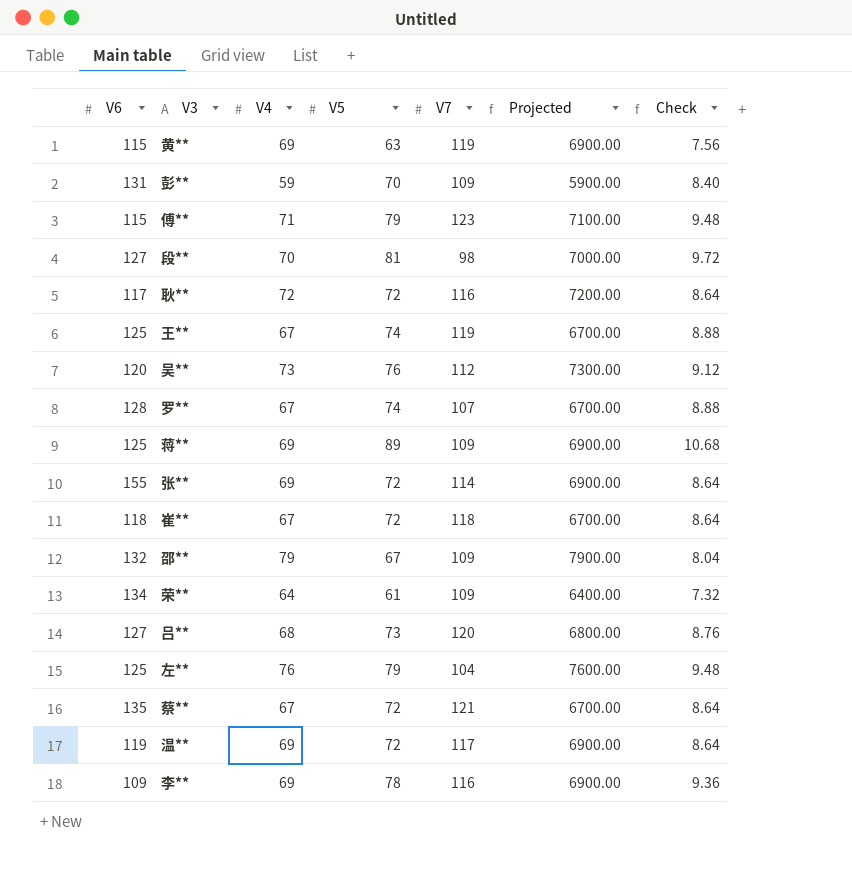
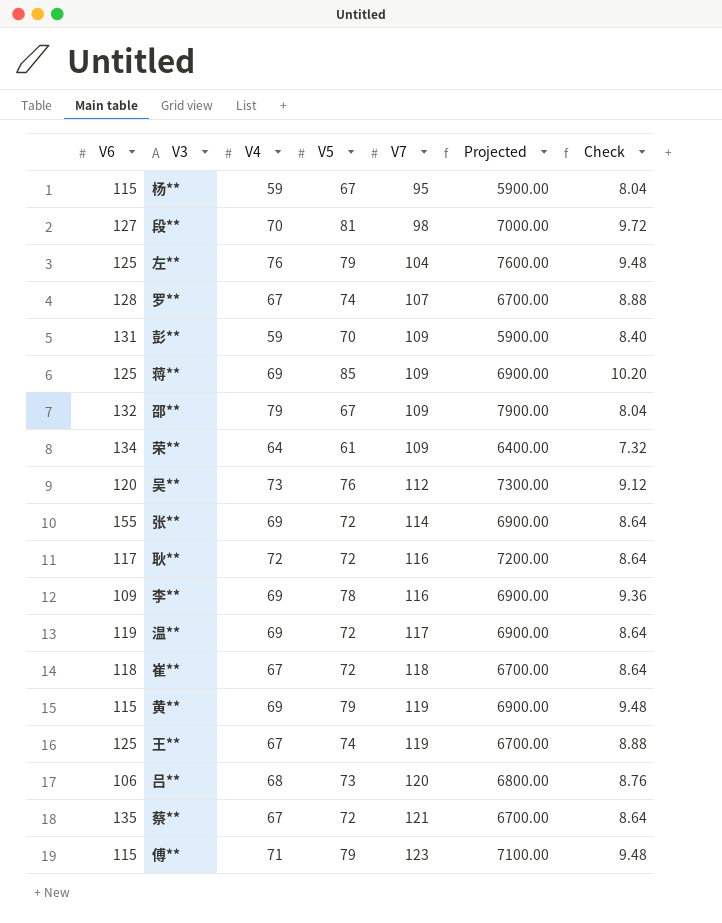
row order: none -> V7 ascending
row 杨**: none -> 115 | 59 | 67 | 95 | 5900.00 | 8.04
蒋** | V5: 89 -> 85
蒋** | Check: 10.68 -> 10.20
黄** | V5: 63 -> 79
黄** | Check: 7.56 -> 9.48
吕** | V6: 127 -> 106

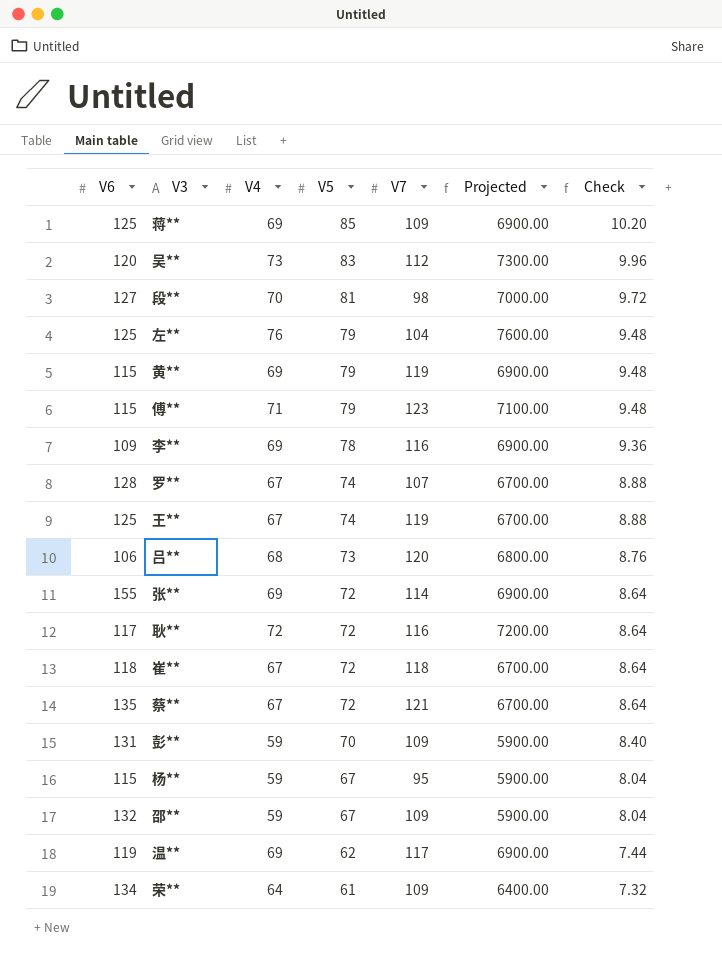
row order: V7 ascending -> V5 descending
吴** | V5: 76 -> 83
吴** | Check: 9.12 -> 9.96
邵** | V4: 79 -> 59
邵** | Projected: 7900.00 -> 5900.00
温** | V5: 72 -> 62
温** | Check: 8.64 -> 7.44

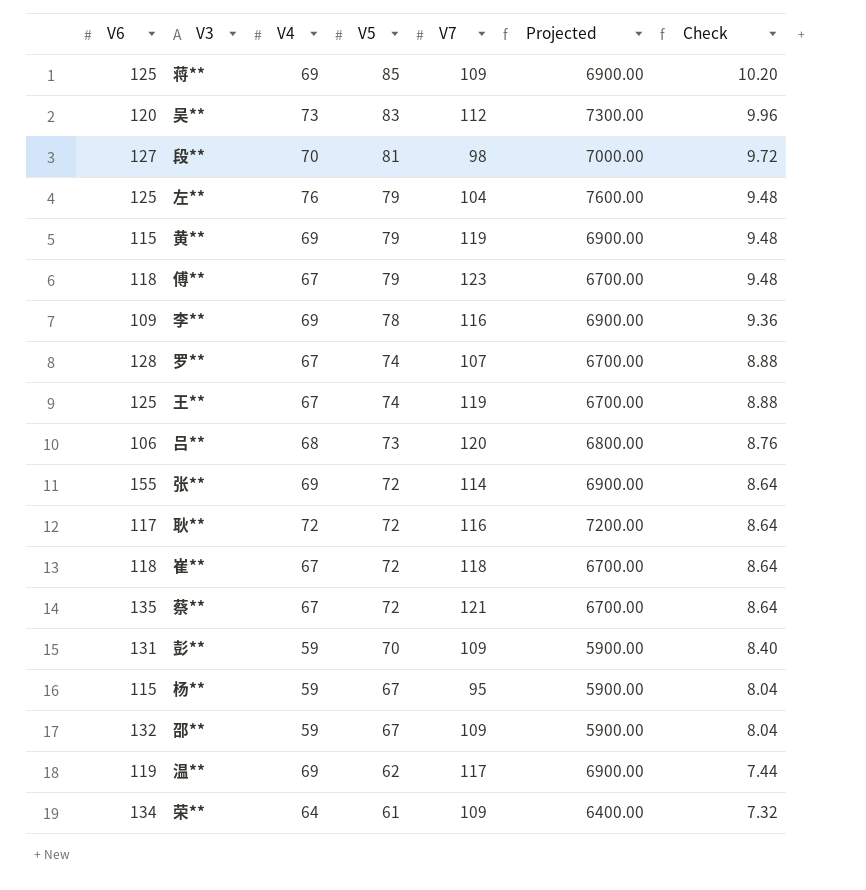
傅** | V6: 115 -> 118
傅** | V4: 71 -> 67
傅** | Projected: 7100.00 -> 6700.00

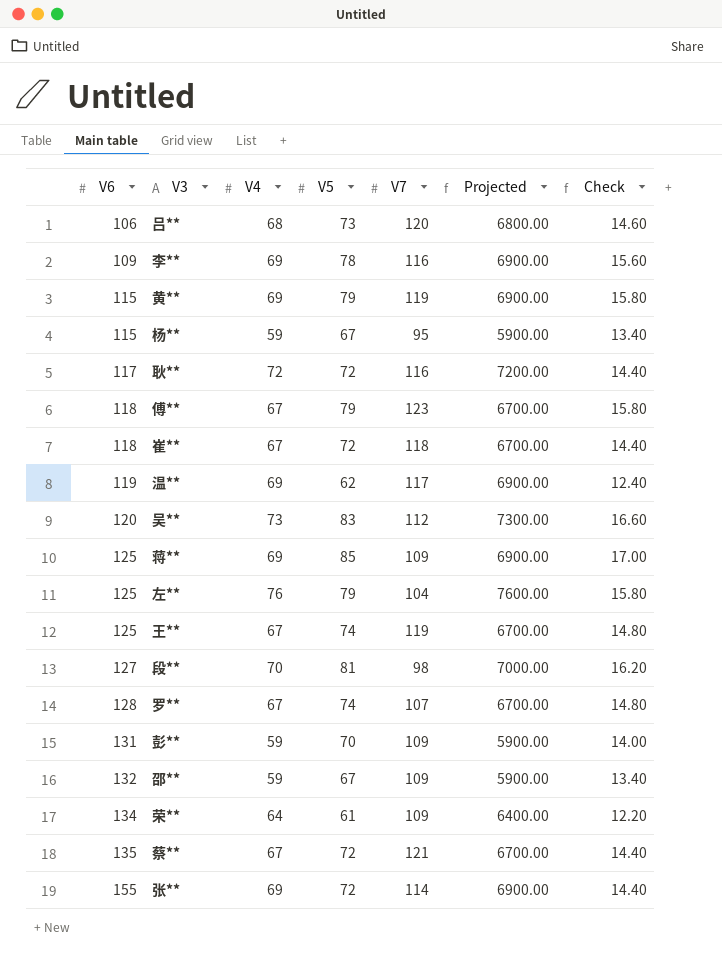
row order: V5 descending -> V6 ascending
column Check | formula: [V5] * 0.12 -> [V5] * 0.2

